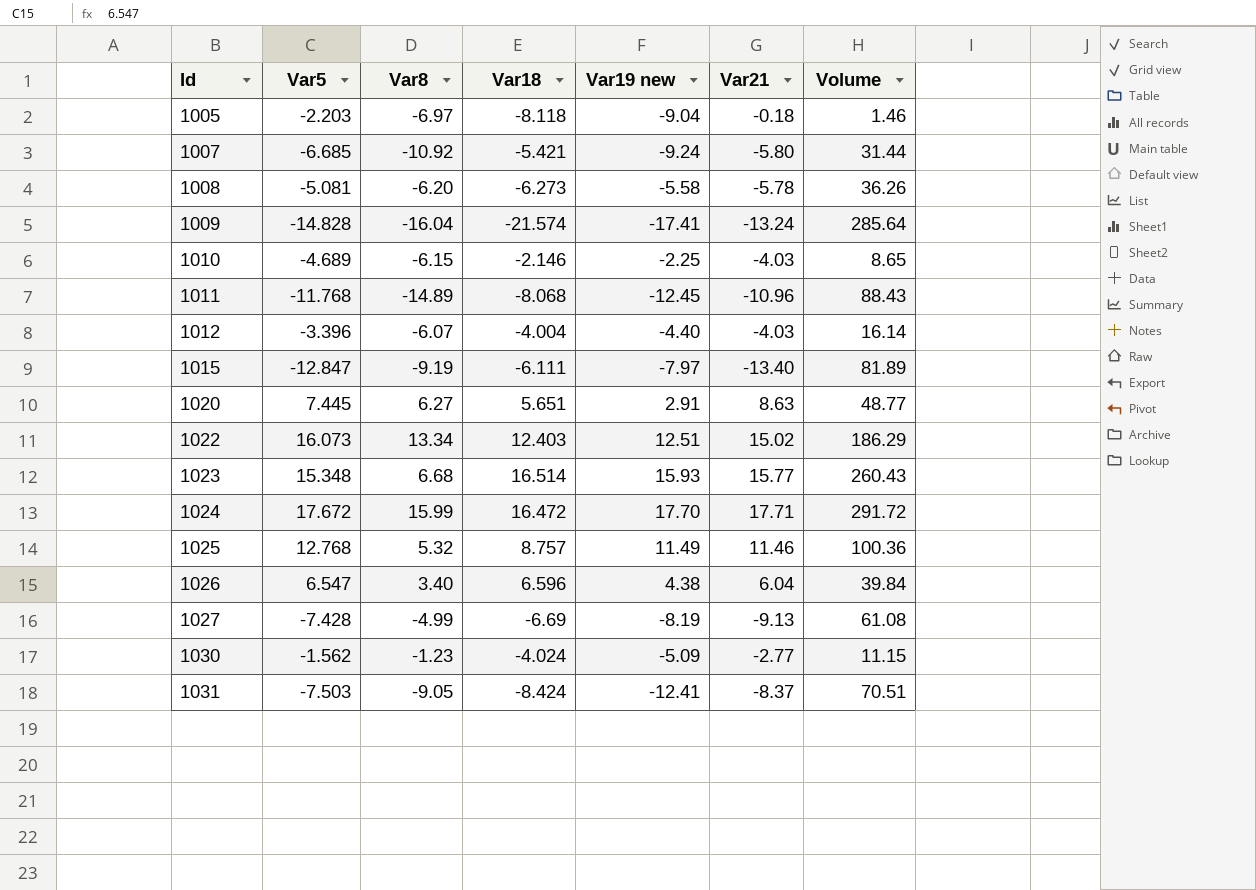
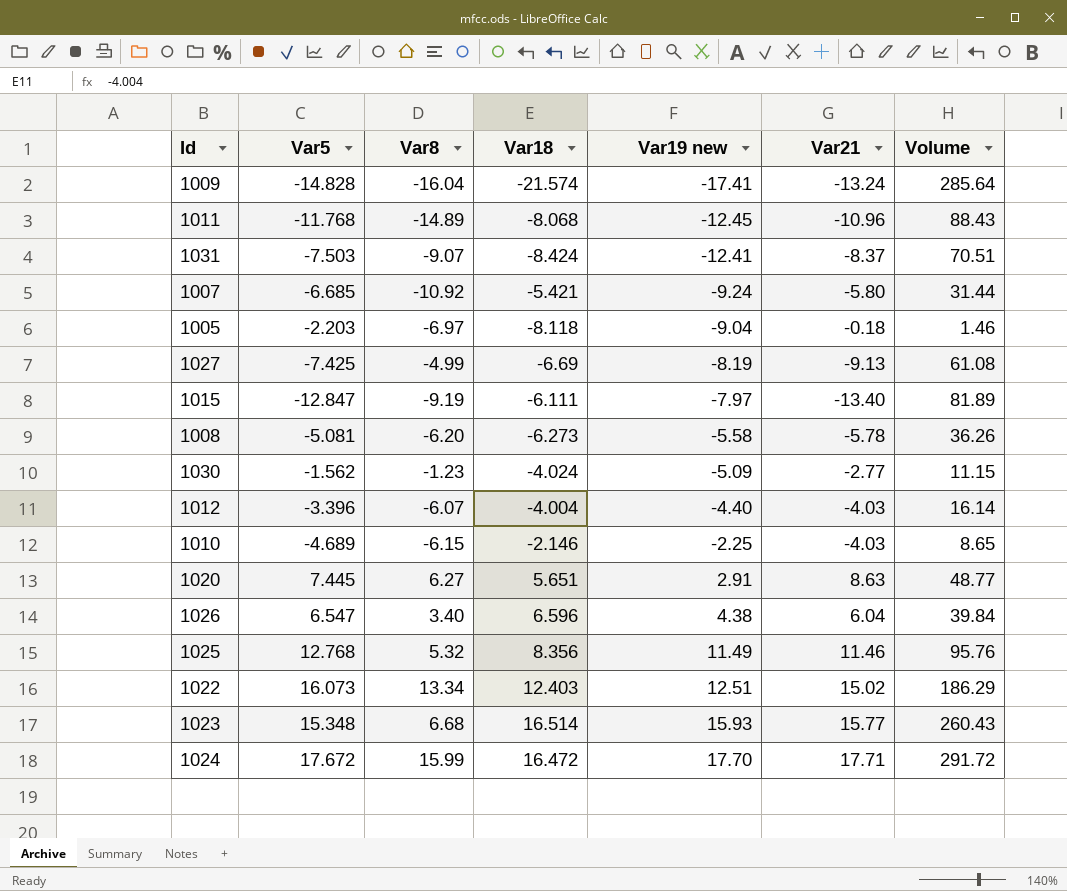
row order: Id ascending -> Var19 new ascending
1031 | Var8: -9.05 -> -9.07
1027 | Var5: -7.428 -> -7.425
1025 | Var18: 8.757 -> 8.356
1025 | Volume: 100.36 -> 95.76

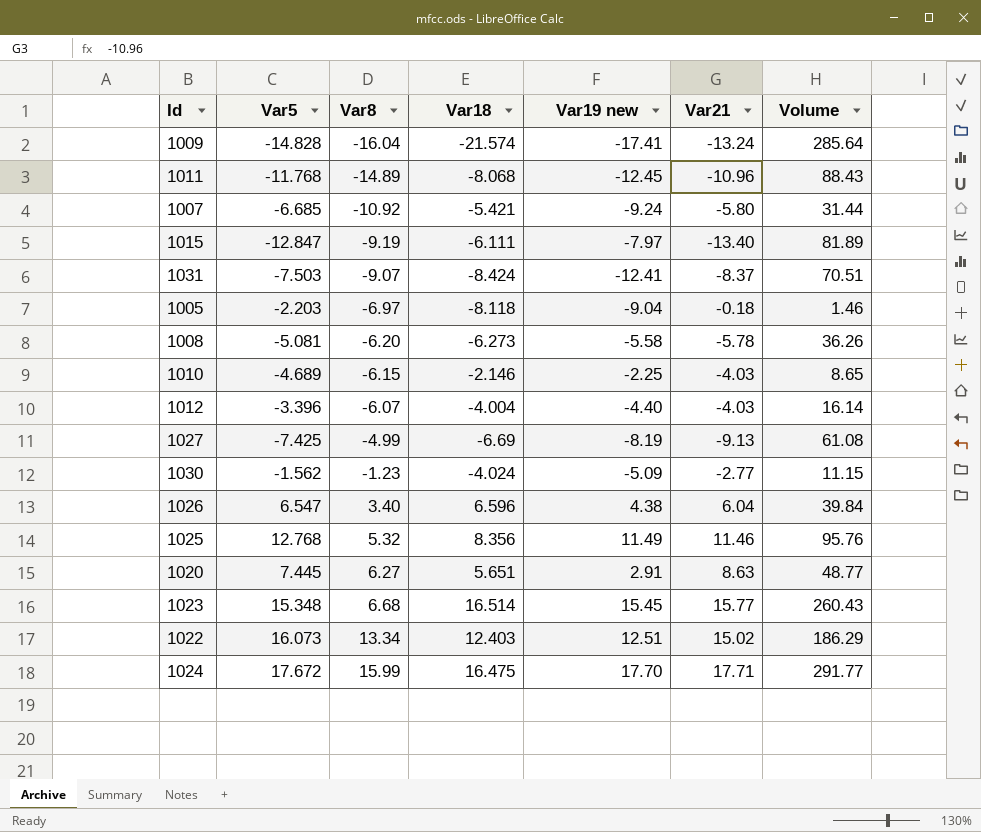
row order: Var19 new ascending -> Var8 ascending
1023 | Var19 new: 15.93 -> 15.45
1024 | Var18: 16.472 -> 16.475
1024 | Volume: 291.72 -> 291.77

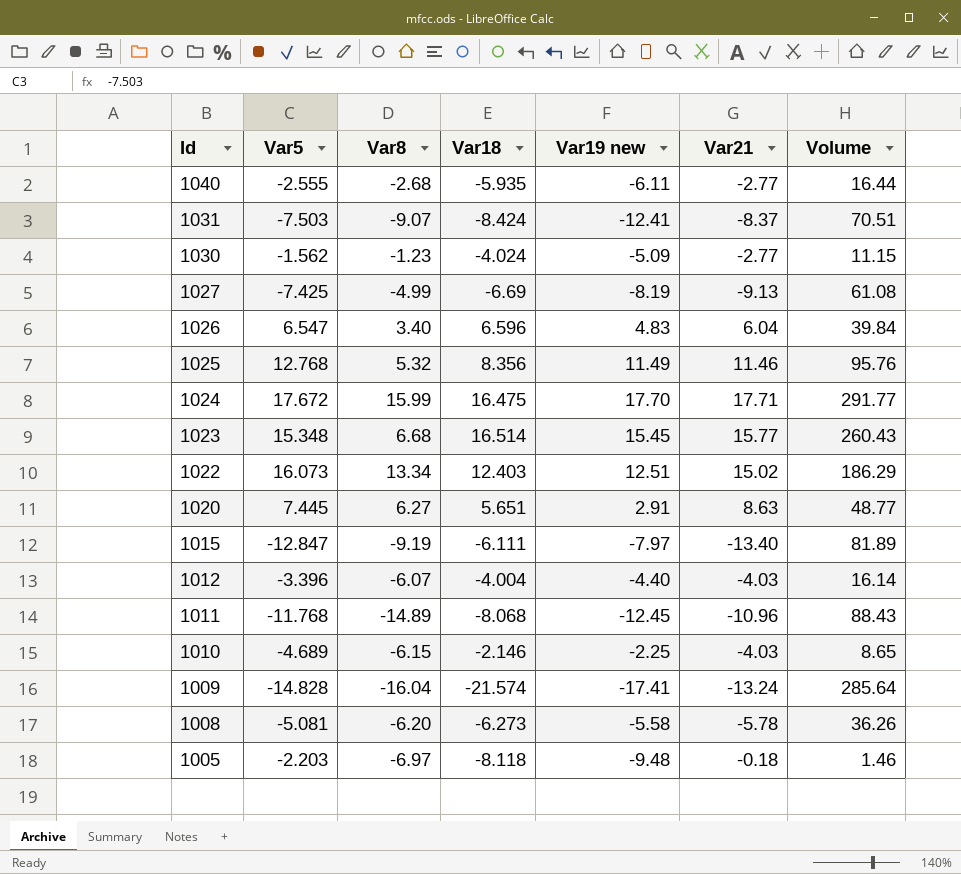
row order: Var8 ascending -> Id descending
row 1007: -6.685 | -10.92 | -5.421 | -9.24 | -5.80 | 31.44 -> none
row 1040: none -> -2.555 | -2.68 | -5.935 | -6.11 | -2.77 | 16.44
1026 | Var19 new: 4.38 -> 4.83
1005 | Var19 new: -9.04 -> -9.48

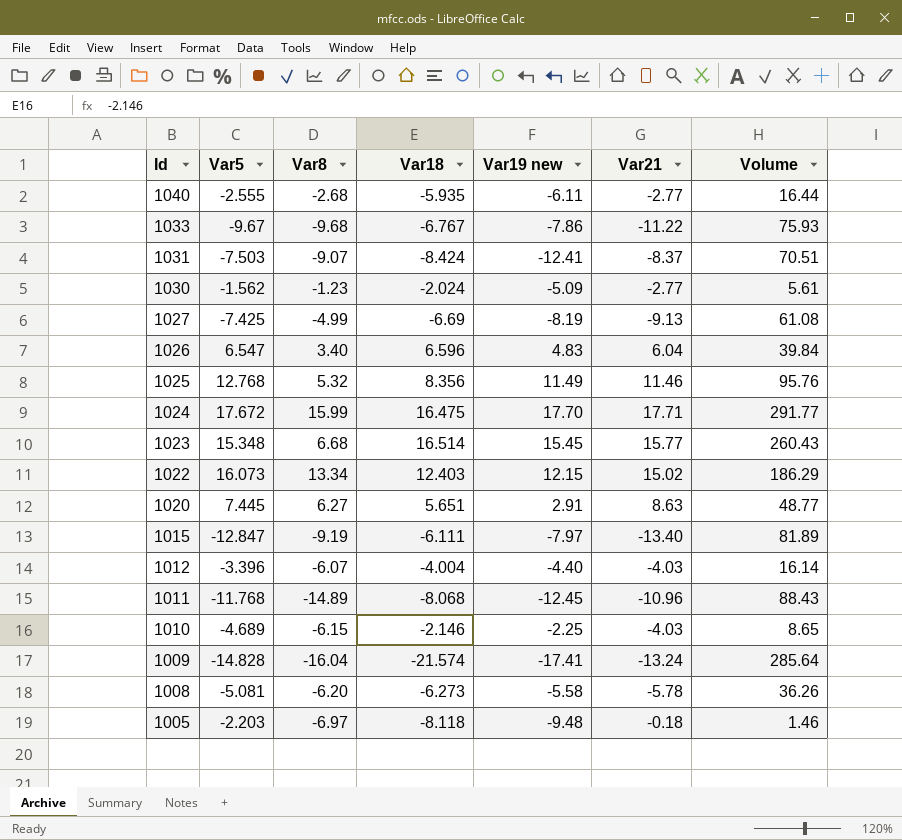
row 1033: none -> -9.67 | -9.68 | -6.767 | -7.86 | -11.22 | 75.93
1030 | Var18: -4.024 -> -2.024
1030 | Volume: 11.15 -> 5.61
1022 | Var19 new: 12.51 -> 12.15

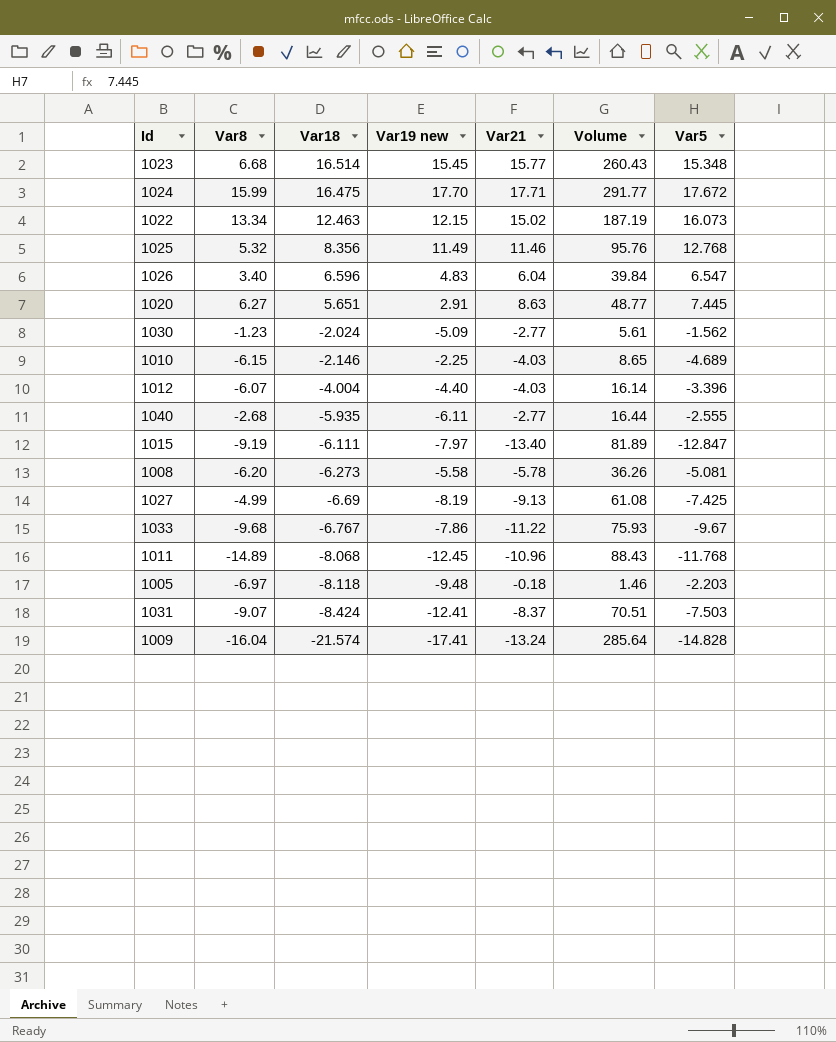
row order: Id descending -> Var18 descending
column Var5 | position: 2 -> 7
1022 | Var18: 12.403 -> 12.463
1022 | Volume: 186.29 -> 187.19

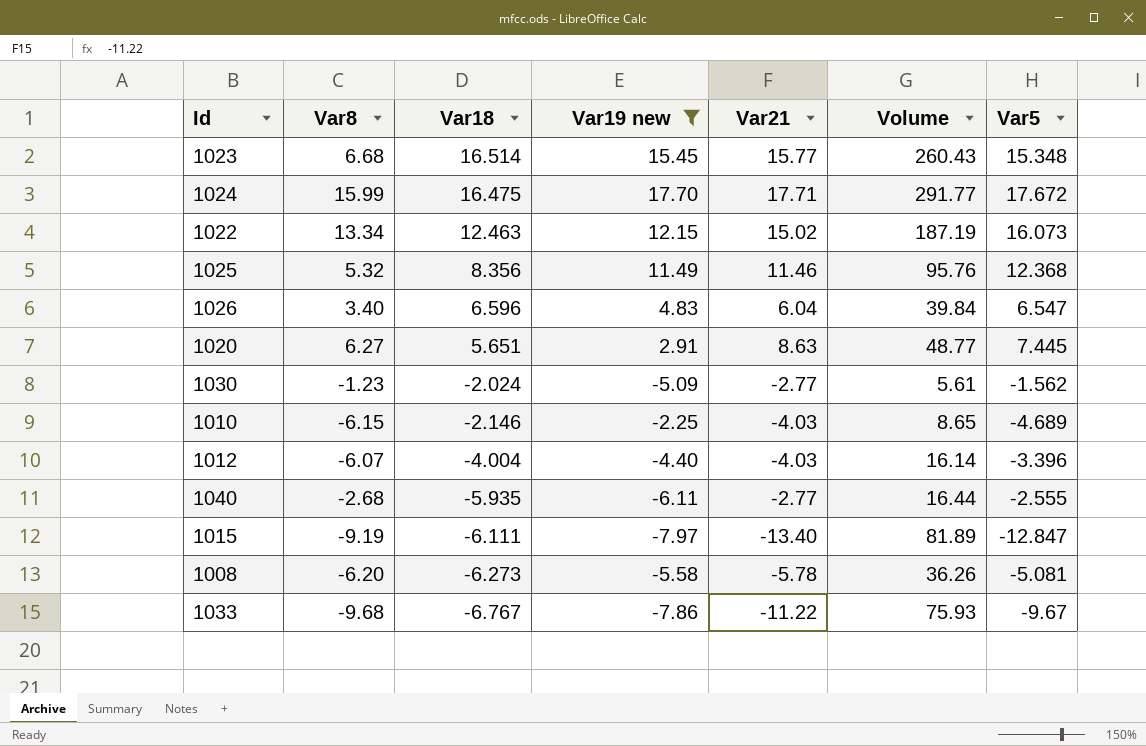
filter: none -> Var19 new >= -7.97
1025 | Var5: 12.768 -> 12.368

